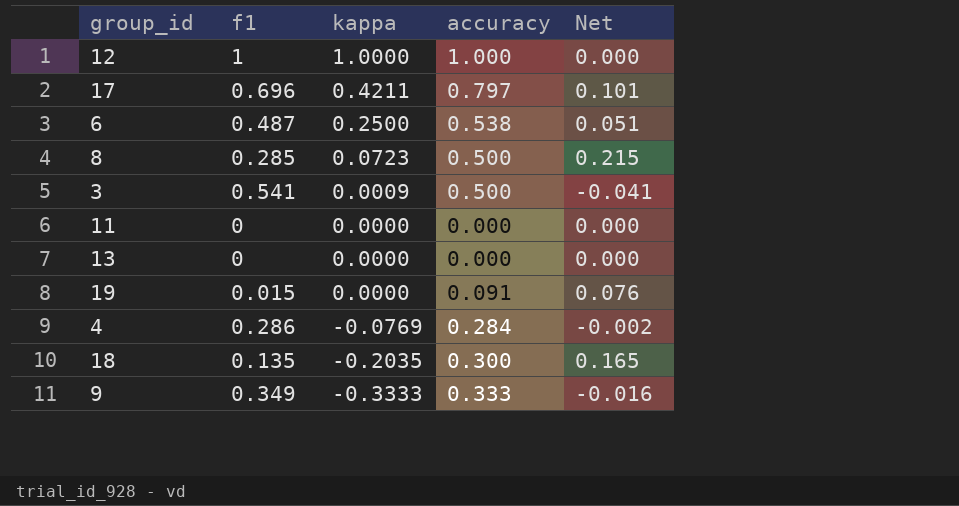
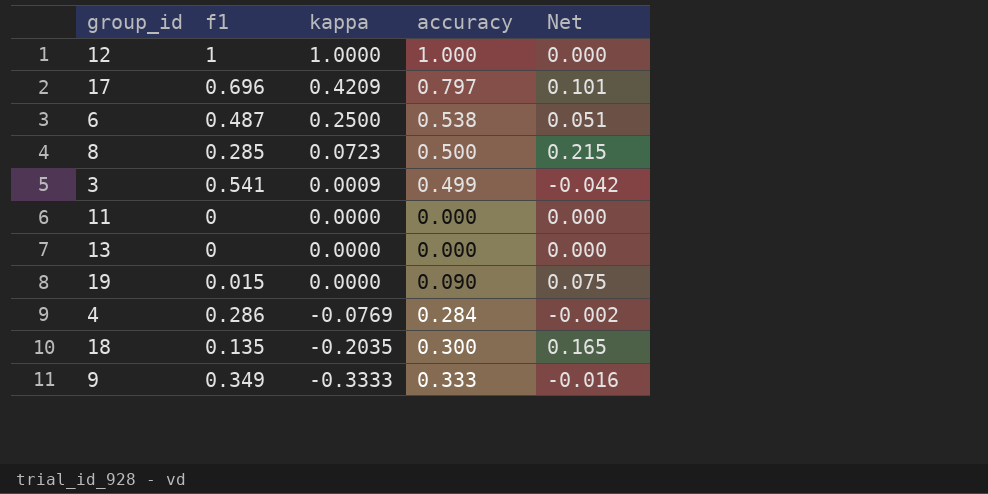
17 | kappa: 0.4211 -> 0.4209
3 | accuracy: 0.500 -> 0.499
3 | Net: -0.041 -> -0.042
19 | accuracy: 0.091 -> 0.090
19 | Net: 0.076 -> 0.075

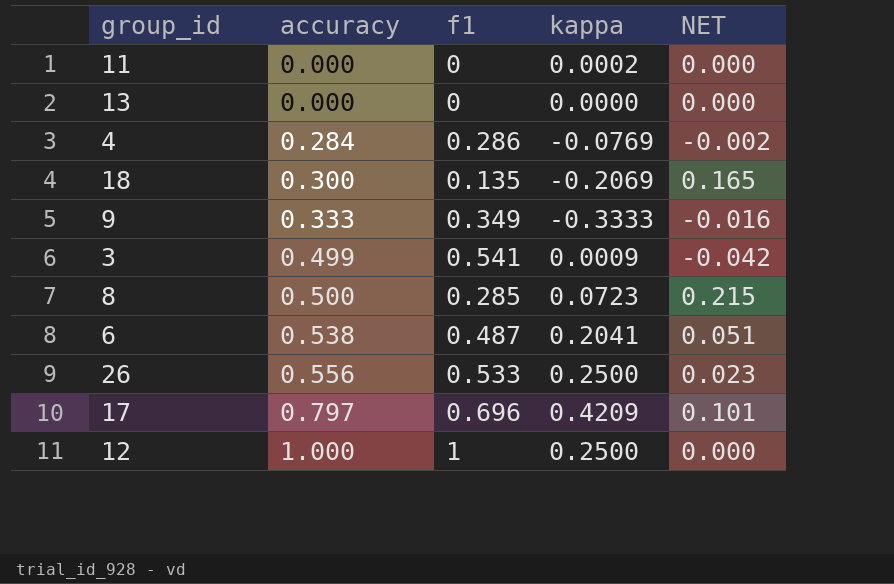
row order: kappa descending -> accuracy ascending
column accuracy | position: 4 -> 2
column name: Net -> NET
row 19: 0.015 | 0.0000 | 0.090 | 0.075 -> none
11 | kappa: 0.0000 -> 0.0002
18 | kappa: -0.2035 -> -0.2069
6 | kappa: 0.2500 -> 0.2041
row 26: none -> 0.556 | 0.533 | 0.2500 | 0.023
12 | kappa: 1.0000 -> 0.2500

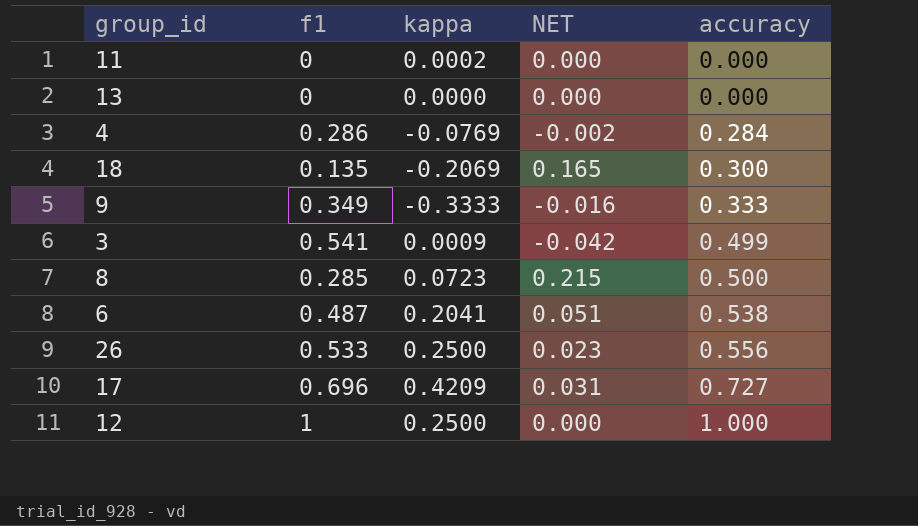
column accuracy | position: 2 -> 5
17 | NET: 0.101 -> 0.031
17 | accuracy: 0.797 -> 0.727

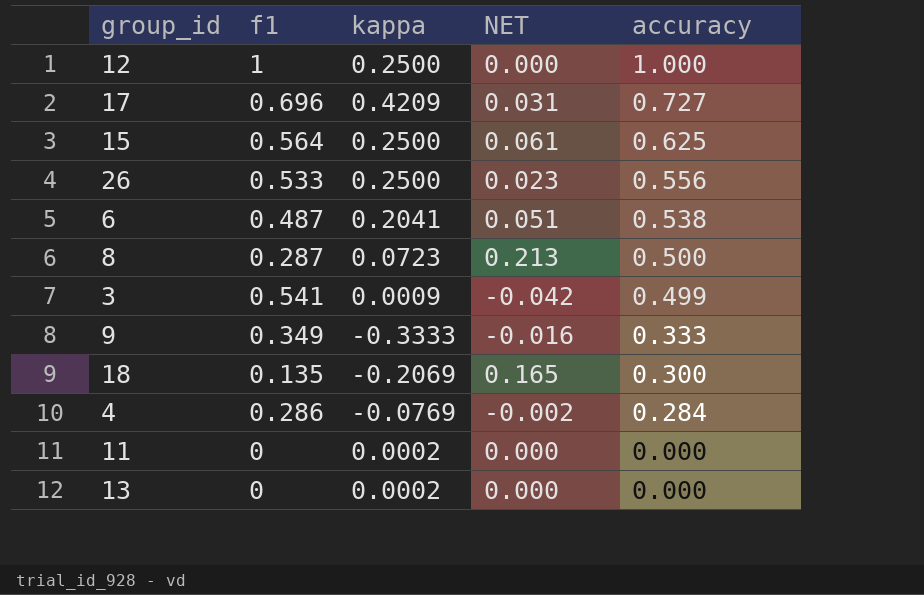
row order: accuracy ascending -> accuracy descending
row 15: none -> 0.564 | 0.2500 | 0.061 | 0.625
8 | f1: 0.285 -> 0.287
8 | NET: 0.215 -> 0.213
13 | kappa: 0.0000 -> 0.0002

